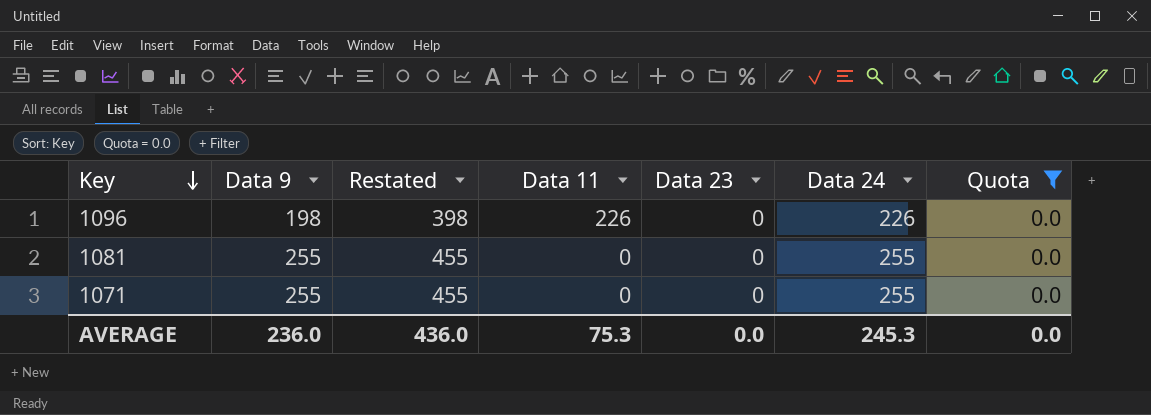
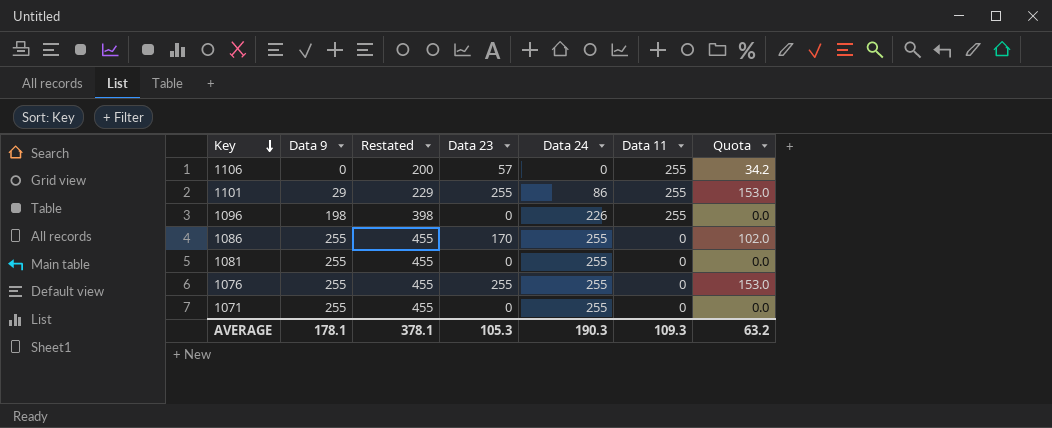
filter: Quota = 0.0 -> none
column Data 11 | position: 4 -> 6
1096 | Data 11: 226 -> 255
AVERAGE | Data 9: 236.0 -> 178.1
AVERAGE | Restated: 436.0 -> 378.1
AVERAGE | Data 23: 0.0 -> 105.3
AVERAGE | Data 24: 245.3 -> 190.3
AVERAGE | Data 11: 75.3 -> 109.3
AVERAGE | Quota: 0.0 -> 63.2

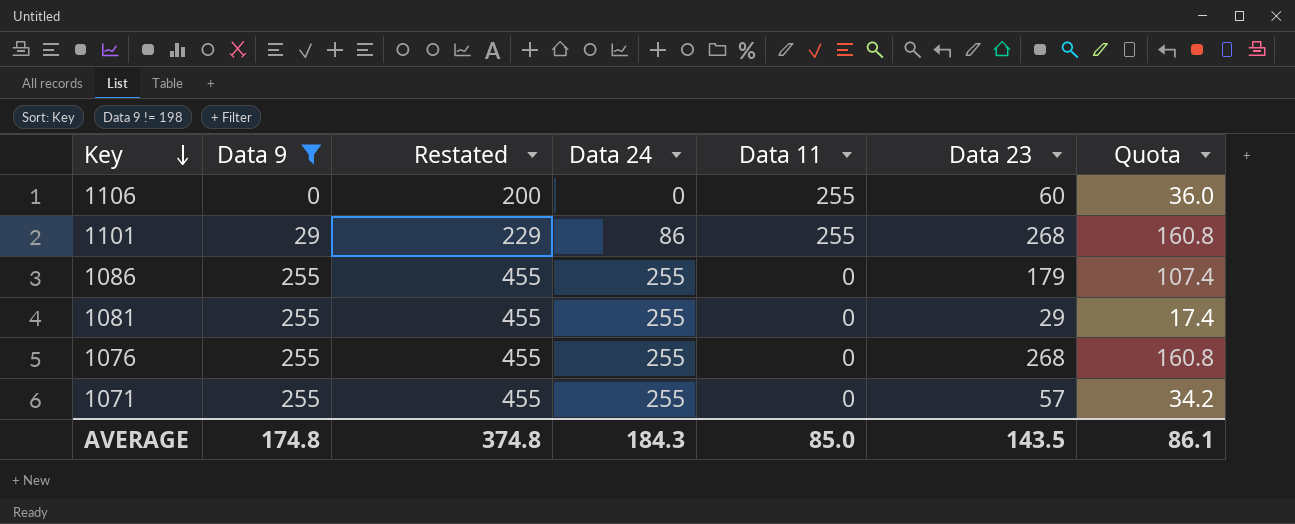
filter: none -> Data 9 != 198
column Data 23 | position: 4 -> 6
1106 | Data 23: 57 -> 60
1106 | Quota: 34.2 -> 36.0
1101 | Data 23: 255 -> 268
1101 | Quota: 153.0 -> 160.8
1086 | Data 23: 170 -> 179
1086 | Quota: 102.0 -> 107.4
1081 | Data 23: 0 -> 29
1081 | Quota: 0.0 -> 17.4
1076 | Data 23: 255 -> 268
1076 | Quota: 153.0 -> 160.8
1071 | Data 23: 0 -> 57
1071 | Quota: 0.0 -> 34.2
AVERAGE | Data 9: 178.1 -> 174.8
AVERAGE | Restated: 378.1 -> 374.8
AVERAGE | Data 24: 190.3 -> 184.3
AVERAGE | Data 11: 109.3 -> 85.0
AVERAGE | Data 23: 105.3 -> 143.5
AVERAGE | Quota: 63.2 -> 86.1

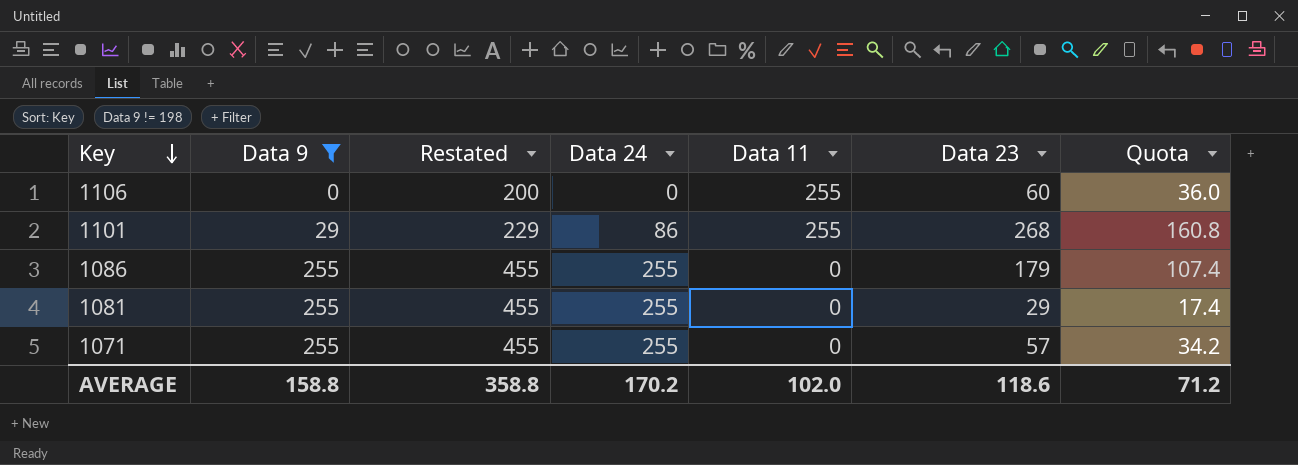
row 1076: 255 | 455 | 255 | 0 | 268 | 160.8 -> none
AVERAGE | Data 9: 174.8 -> 158.8
AVERAGE | Restated: 374.8 -> 358.8
AVERAGE | Data 24: 184.3 -> 170.2
AVERAGE | Data 11: 85.0 -> 102.0
AVERAGE | Data 23: 143.5 -> 118.6
AVERAGE | Quota: 86.1 -> 71.2

